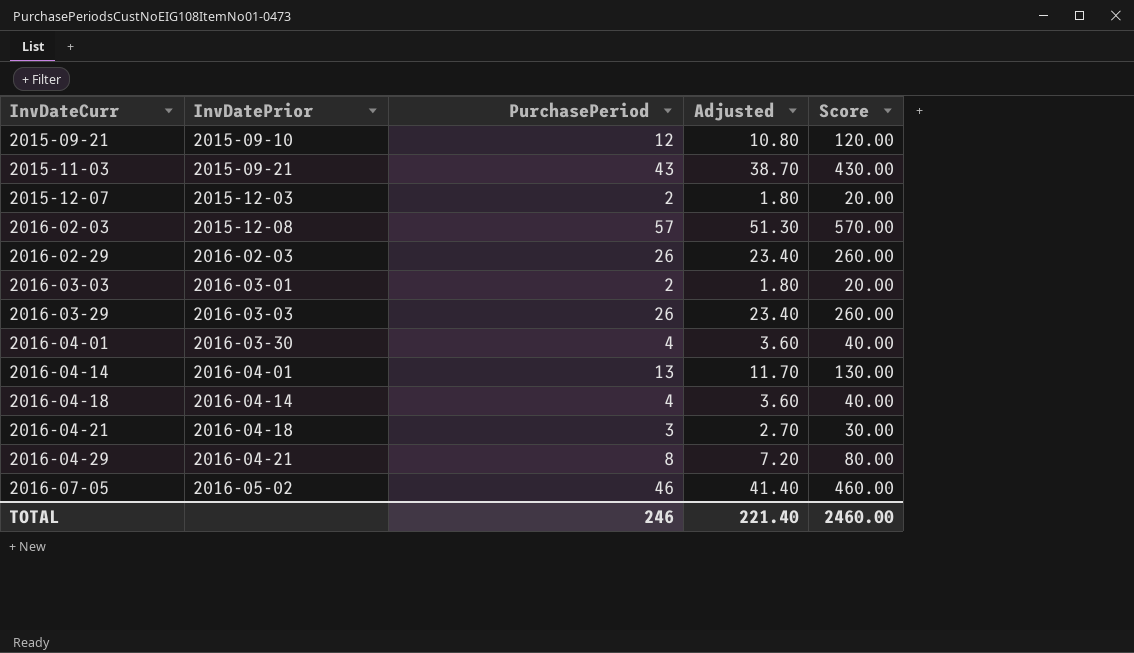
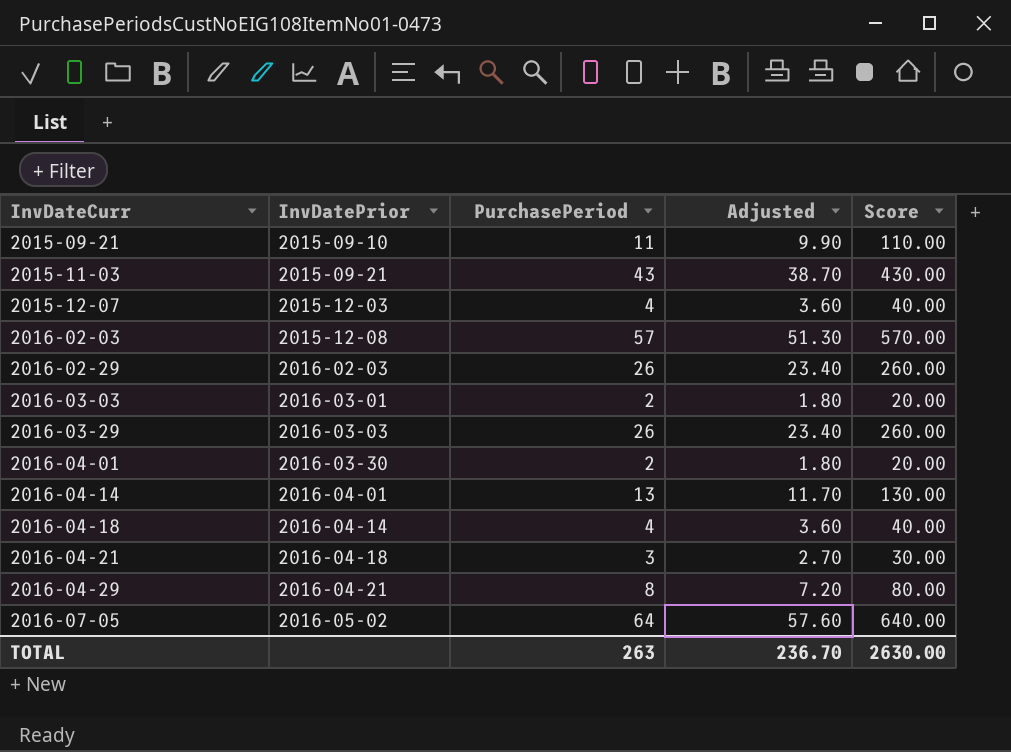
2015-09-21 | PurchasePeriod: 12 -> 11
2015-09-21 | Adjusted: 10.80 -> 9.90
2015-09-21 | Score: 120.00 -> 110.00
2015-12-07 | PurchasePeriod: 2 -> 4
2015-12-07 | Adjusted: 1.80 -> 3.60
2015-12-07 | Score: 20.00 -> 40.00
2016-04-01 | PurchasePeriod: 4 -> 2
2016-04-01 | Adjusted: 3.60 -> 1.80
2016-04-01 | Score: 40.00 -> 20.00
2016-07-05 | PurchasePeriod: 46 -> 64
2016-07-05 | Adjusted: 41.40 -> 57.60
2016-07-05 | Score: 460.00 -> 640.00
TOTAL | PurchasePeriod: 246 -> 263
TOTAL | Adjusted: 221.40 -> 236.70
TOTAL | Score: 2460.00 -> 2630.00

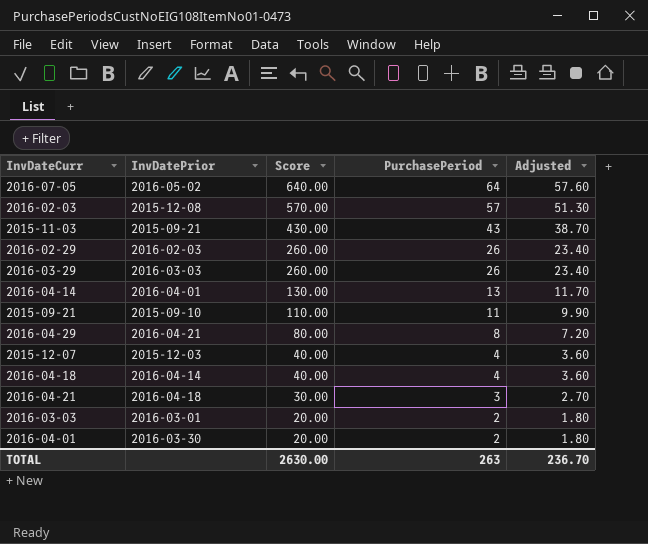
row order: InvDateCurr ascending -> Score descending
column Score | position: 5 -> 3

